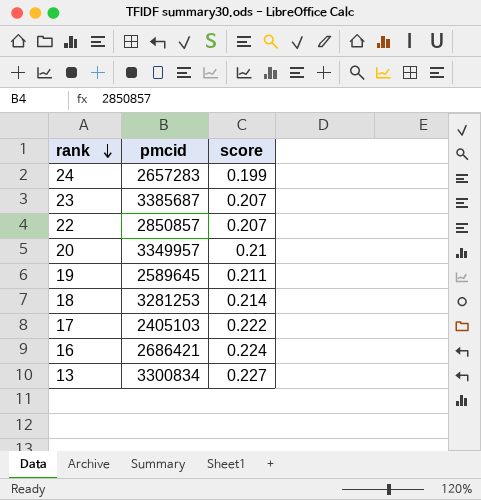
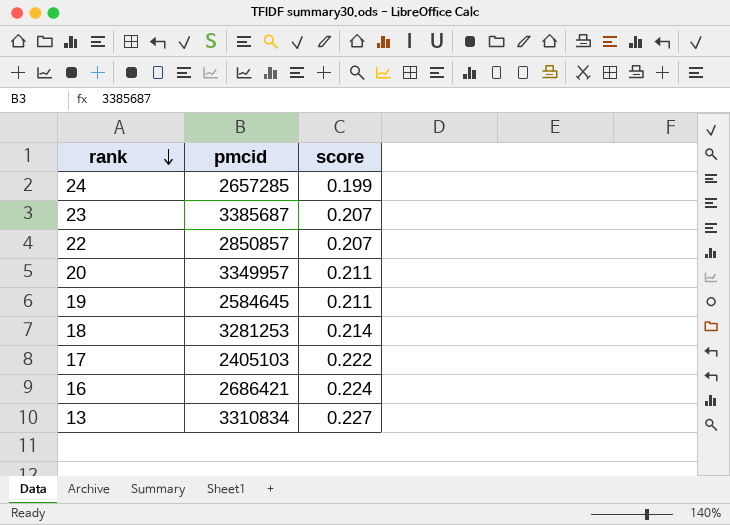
24 | pmcid: 2657283 -> 2657285
20 | score: 0.21 -> 0.211
19 | pmcid: 2589645 -> 2584645
13 | pmcid: 3300834 -> 3310834

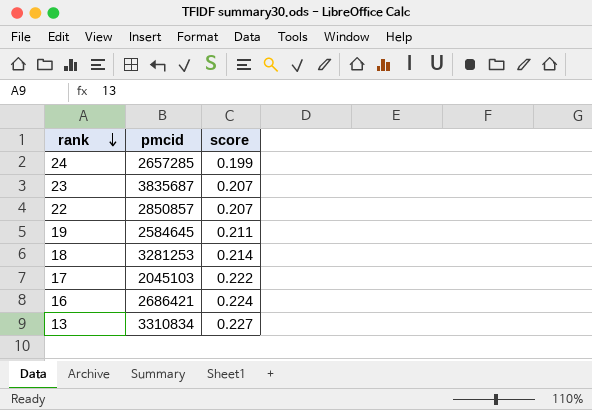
row 20: 3349957 | 0.211 -> none
23 | pmcid: 3385687 -> 3835687
17 | pmcid: 2405103 -> 2045103

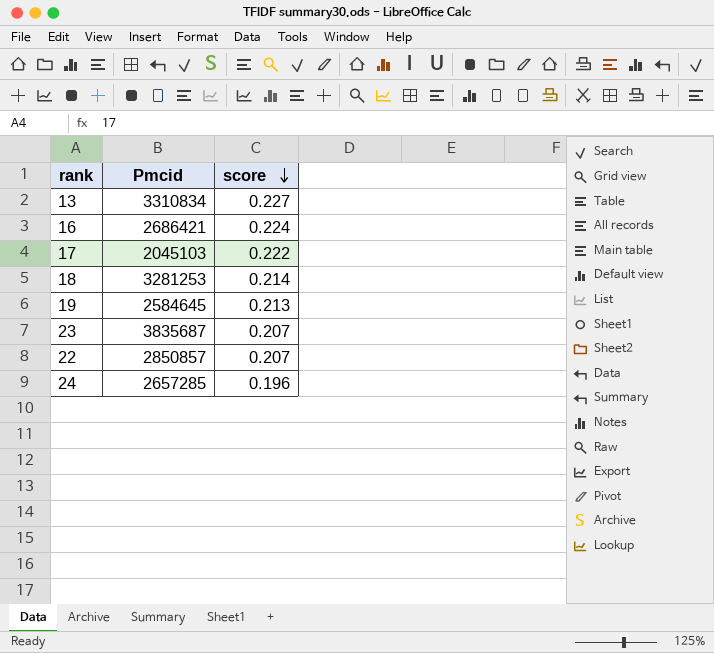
row order: rank descending -> score descending
column name: pmcid -> Pmcid
19 | score: 0.211 -> 0.213
24 | score: 0.199 -> 0.196

